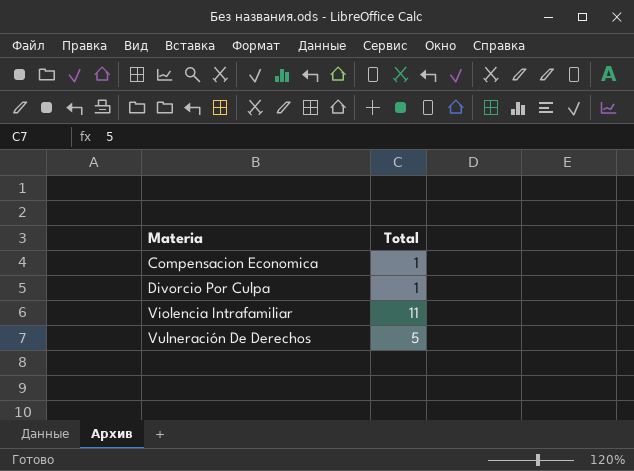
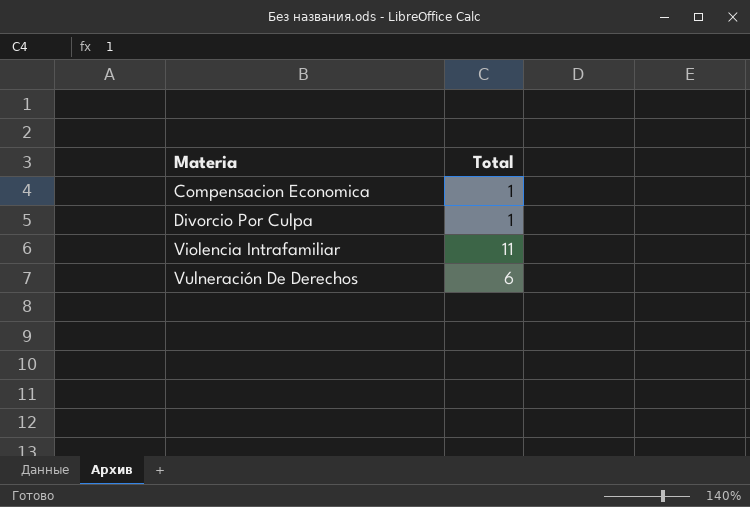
Vulneración De Derechos | Total: 5 -> 6

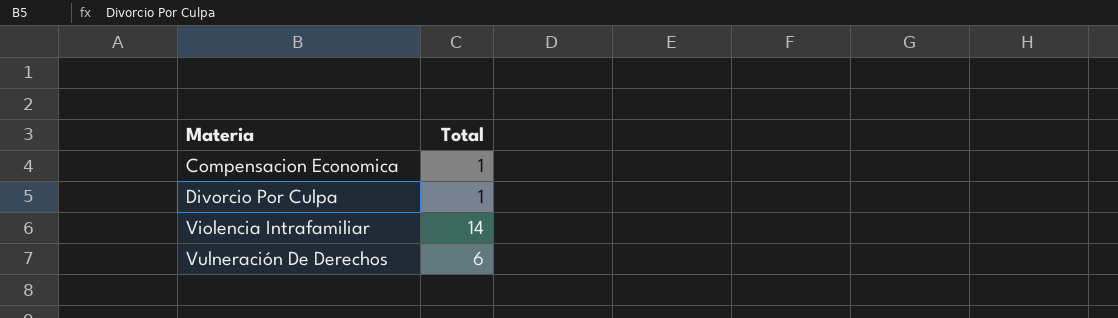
Violencia Intrafamiliar | Total: 11 -> 14

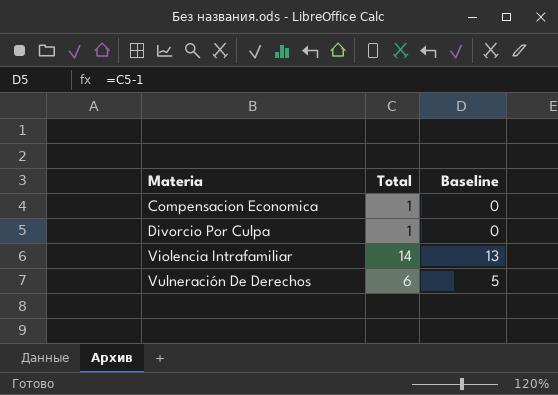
column Baseline | formula: none -> [Total] - 1

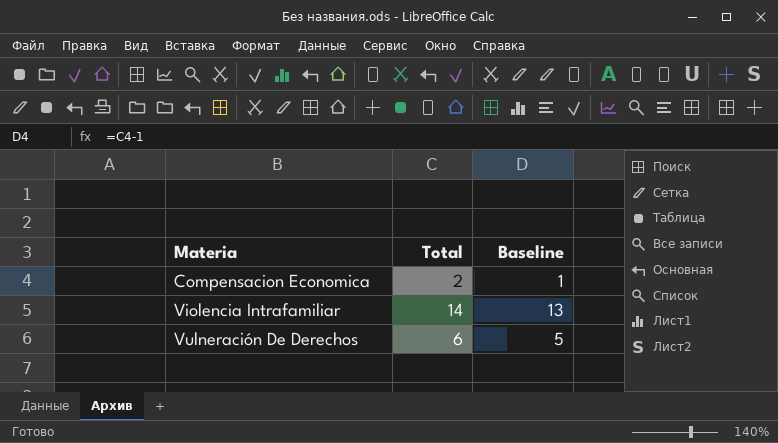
row Divorcio Por Culpa: 1 | 0 -> none
Compensacion Economica | Total: 1 -> 2
Compensacion Economica | Baseline: 0 -> 1

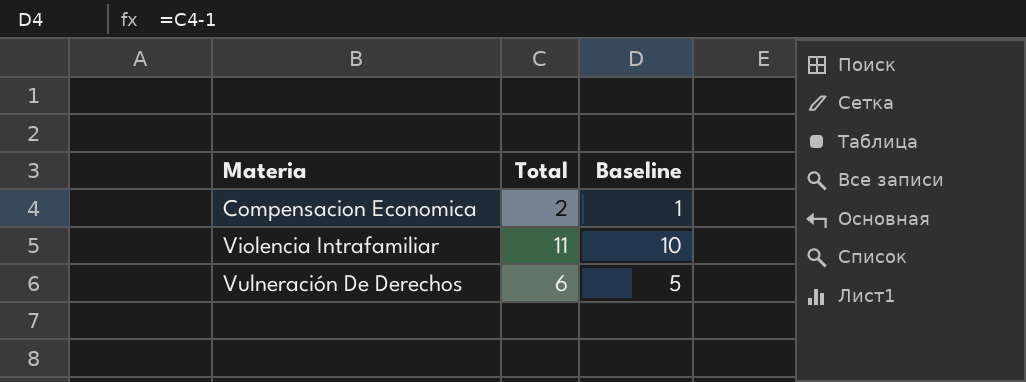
Violencia Intrafamiliar | Total: 14 -> 11
Violencia Intrafamiliar | Baseline: 13 -> 10

